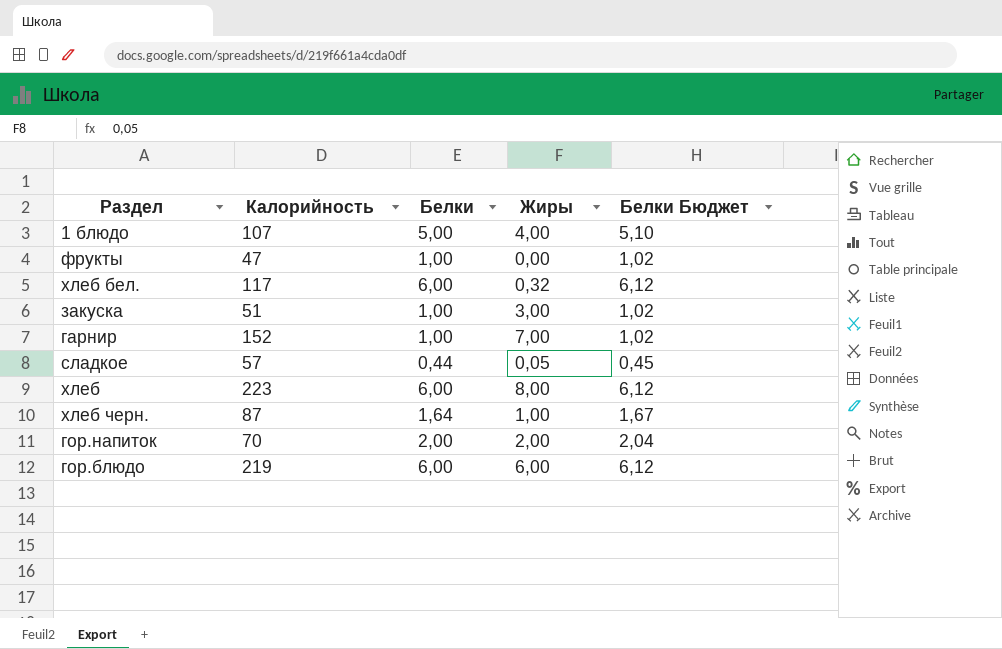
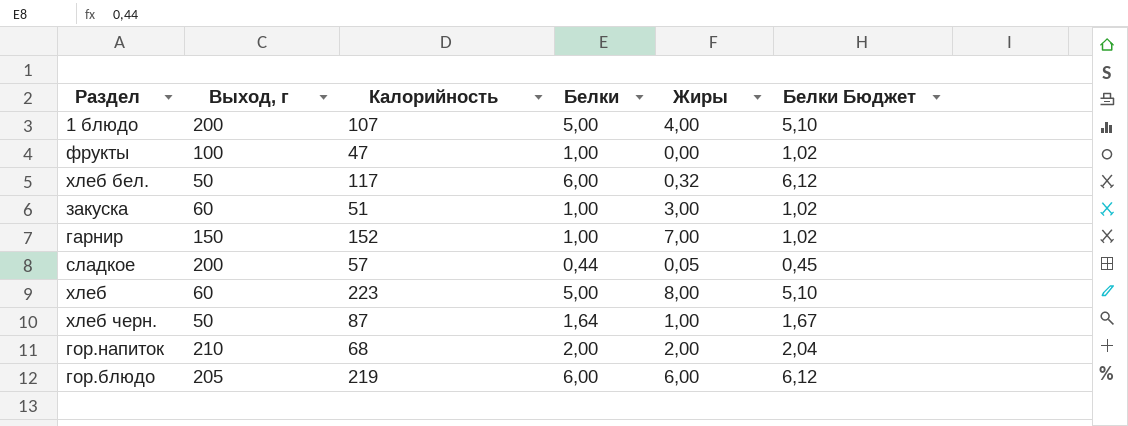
column Выход, г | position: none -> 2
хлеб | Белки: 6,00 -> 5,00
хлеб | Белки Бюджет: 6,12 -> 5,10
гор.напиток | Калорийность: 70 -> 68

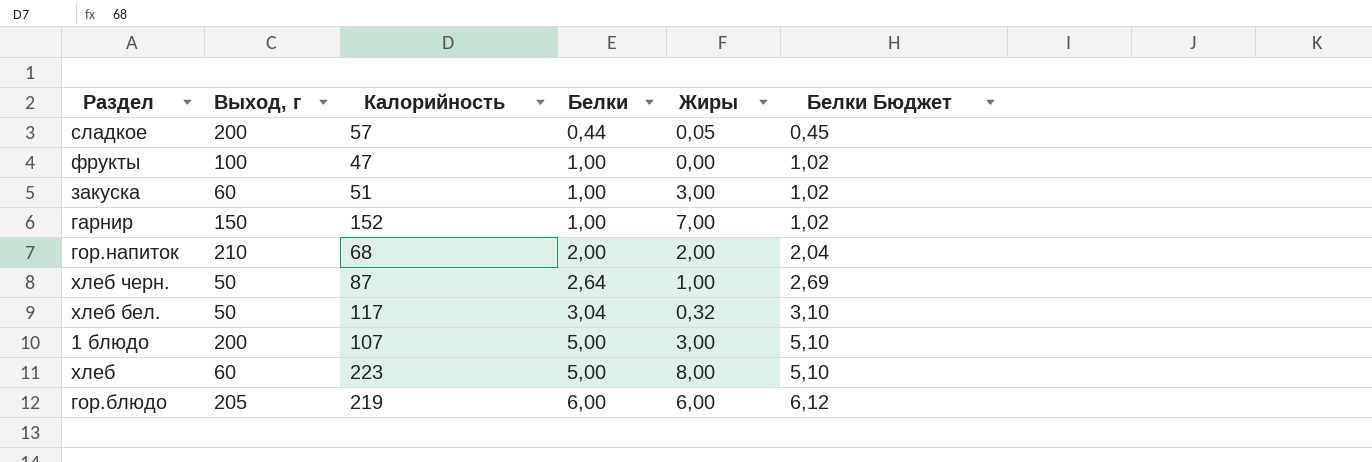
row order: none -> Белки ascending
хлеб черн. | Белки: 1,64 -> 2,64
хлеб черн. | Белки Бюджет: 1,67 -> 2,69
хлеб бел. | Белки: 6,00 -> 3,04
хлеб бел. | Белки Бюджет: 6,12 -> 3,10
1 блюдо | Жиры: 4,00 -> 3,00

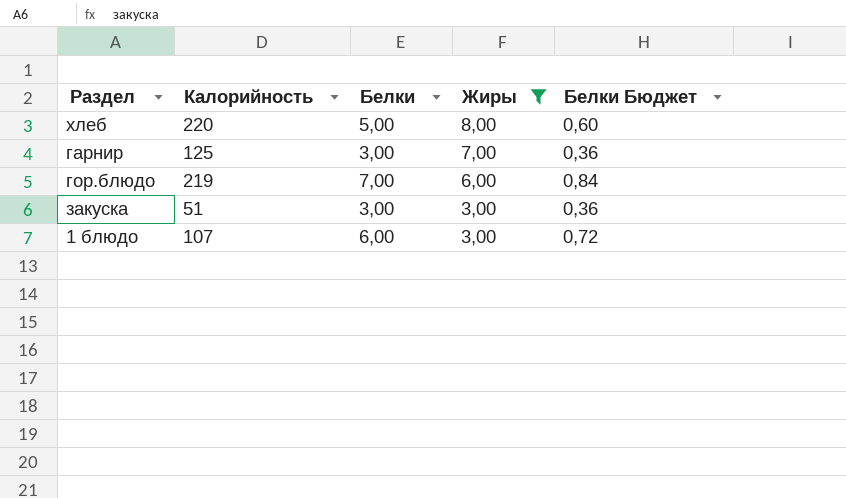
filter: none -> Жиры >= 3,00
row order: Белки ascending -> Жиры descending
column Выход, г | position: 2 -> none
column Белки Бюджет | formula: [Белки] * 1,02 -> [Белки] * 0,12
хлеб | Калорийность: 223 -> 220
гарнир | Калорийность: 152 -> 125
гарнир | Белки: 1,00 -> 3,00
гор.блюдо | Белки: 6,00 -> 7,00
закуска | Белки: 1,00 -> 3,00
1 блюдо | Белки: 5,00 -> 6,00

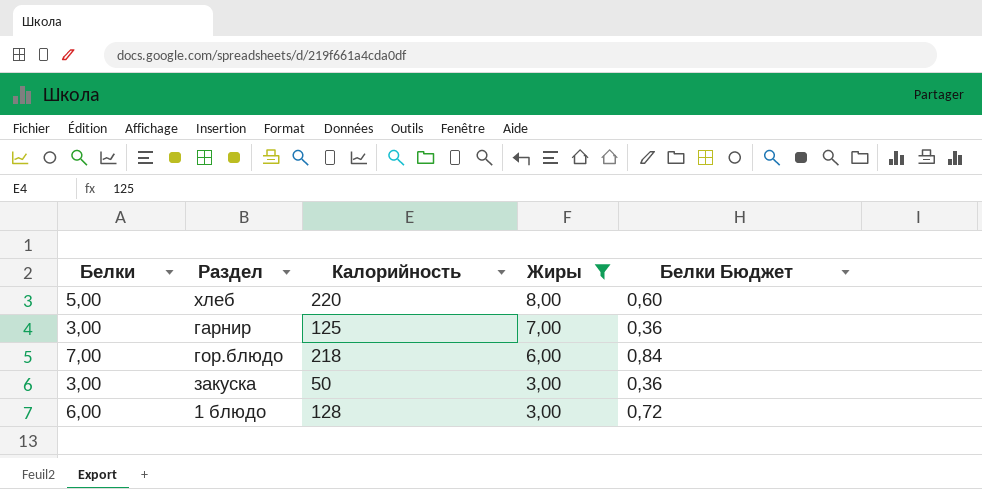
column Белки | position: 3 -> 1
гор.блюдо | Калорийность: 219 -> 218
закуска | Калорийность: 51 -> 50
1 блюдо | Калорийность: 107 -> 128

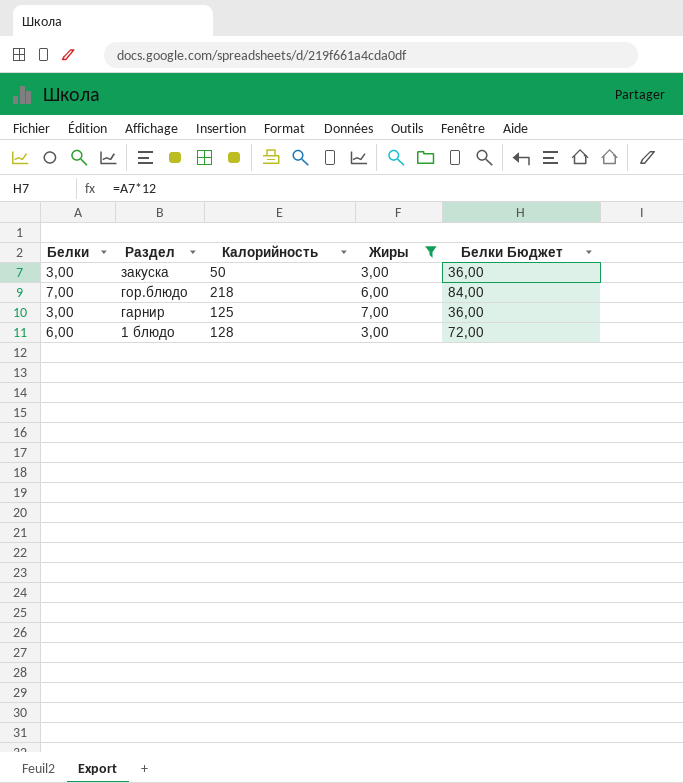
row order: Жиры descending -> Раздел descending
column Белки Бюджет | formula: [Белки] * 0,12 -> [Белки] * 12
row хлеб: 5,00 | 220 | 8,00 | 0,60 -> none

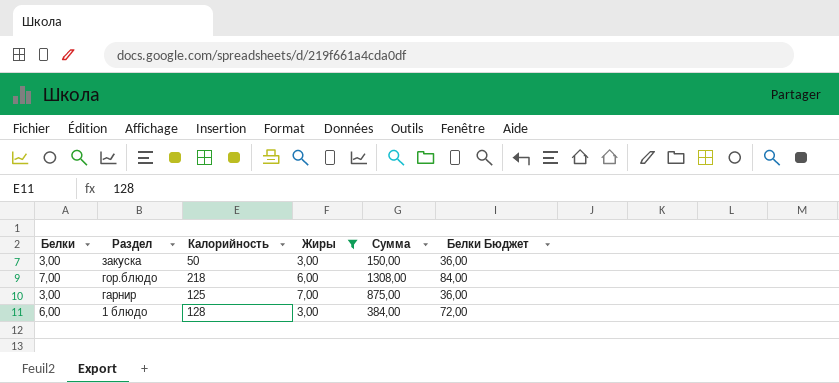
column Сумма | formula: none -> [Калорийность] * [Жиры]

